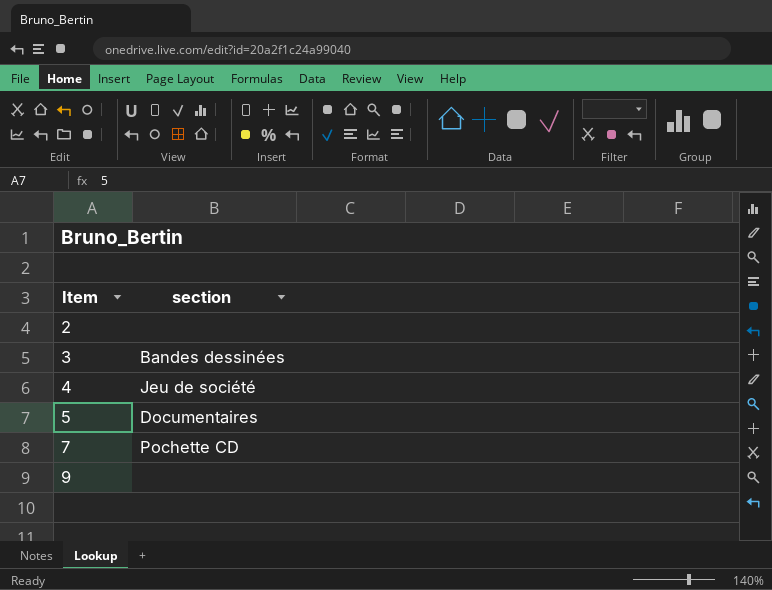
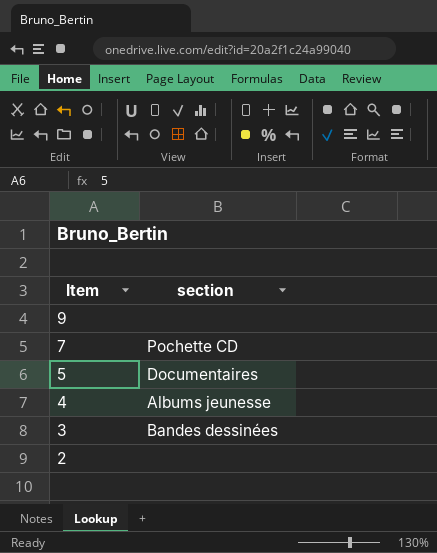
row order: Item ascending -> Item descending
4 | section: Jeu de société -> Albums jeunesse

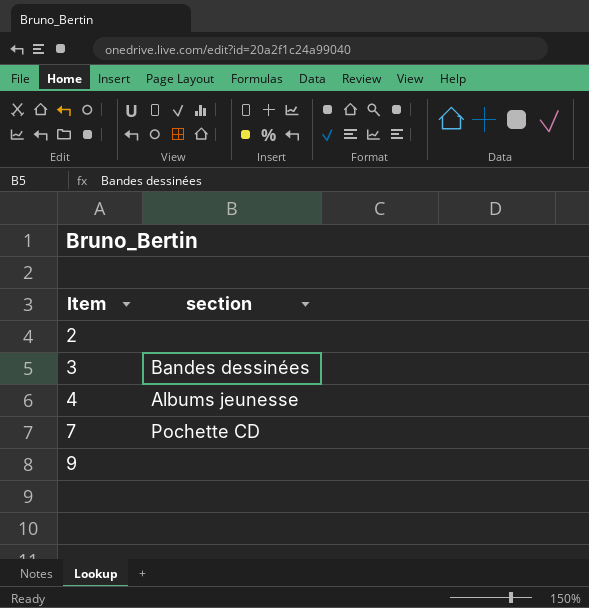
row order: Item descending -> Item ascending
row 5: Documentaires -> none

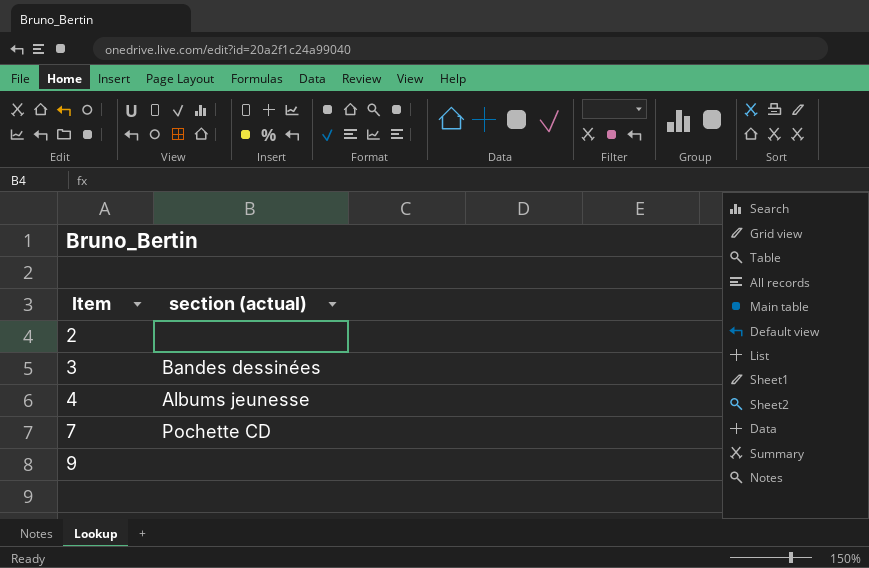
column name: section -> section (actual)

